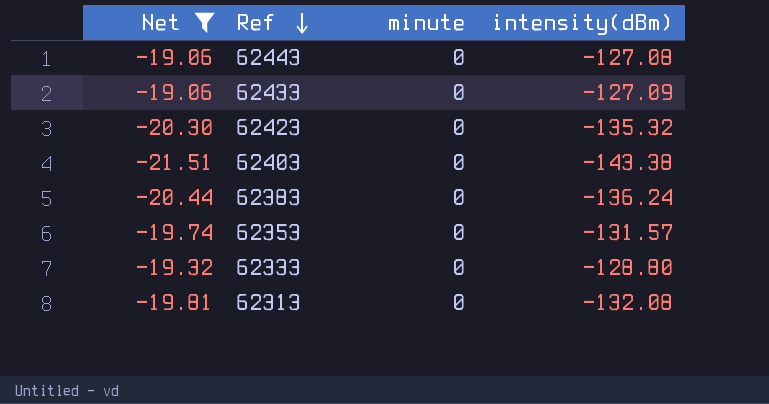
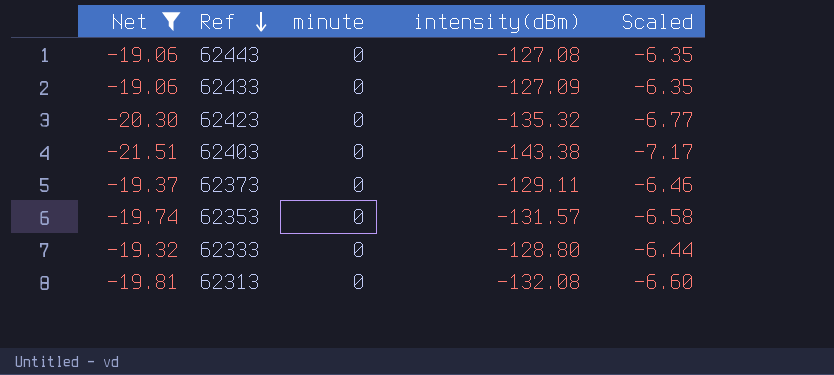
column Scaled | formula: none -> [intensity(dBm)] * 0.05
row 62383: -20.44 | 0 | -136.24 -> none
row 62373: none -> -19.37 | 0 | -129.11 | -6.46

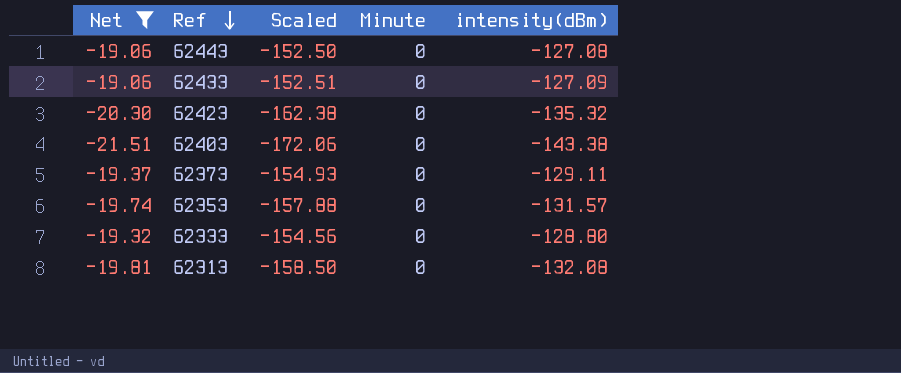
column Scaled | formula: [intensity(dBm)] * 0.05 -> [intensity(dBm)] * 1.2
column Scaled | position: 5 -> 3
column name: minute -> Minute

